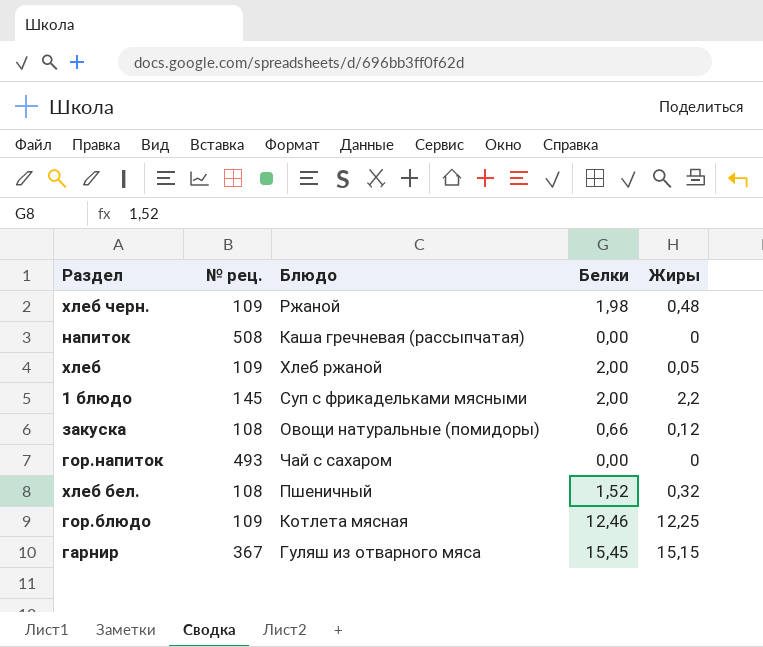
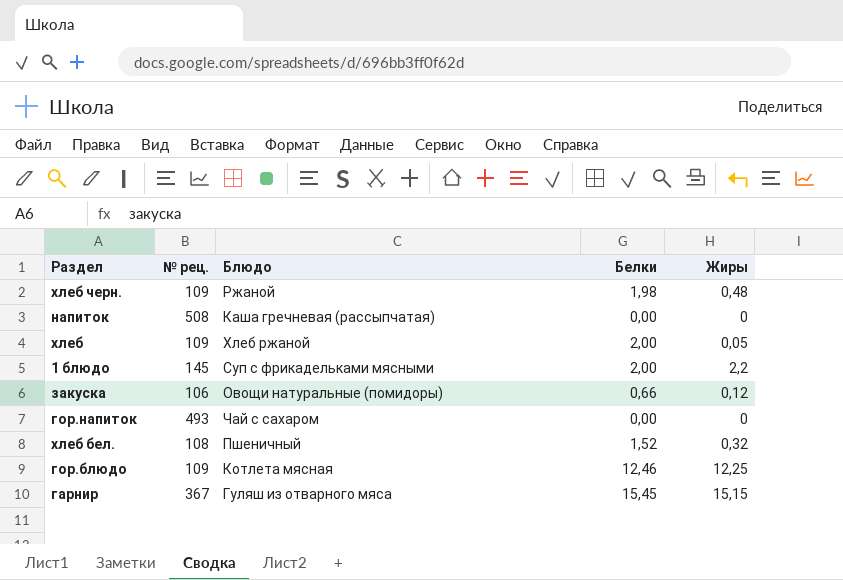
закуска | № рец.: 108 -> 106

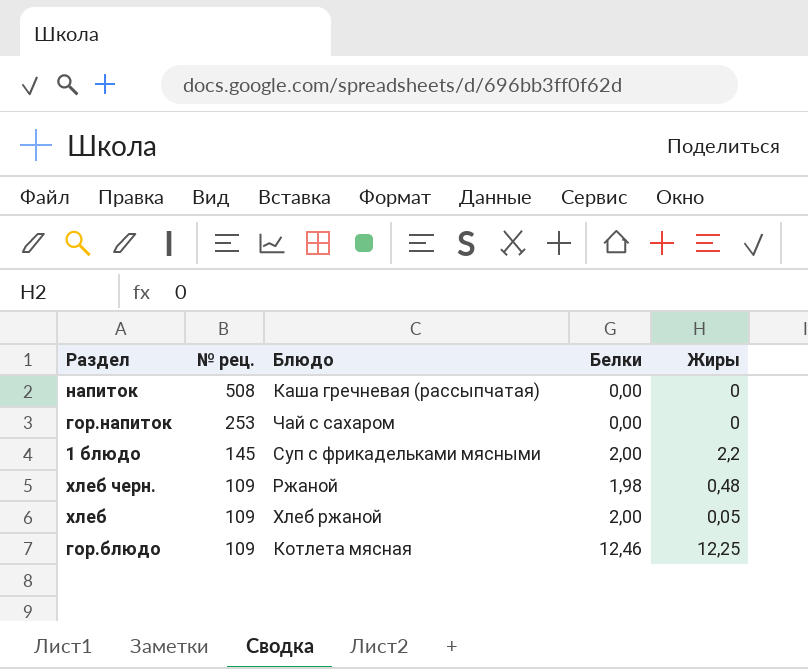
row order: none -> № рец. descending
row закуска: 106 | Овощи натуральные (помидоры) | 0,66 | 0,12 -> none
row хлеб бел.: 108 | Пшеничный | 1,52 | 0,32 -> none
row гарнир: 367 | Гуляш из отварного мяса | 15,45 | 15,15 -> none
гор.напиток | № рец.: 493 -> 253

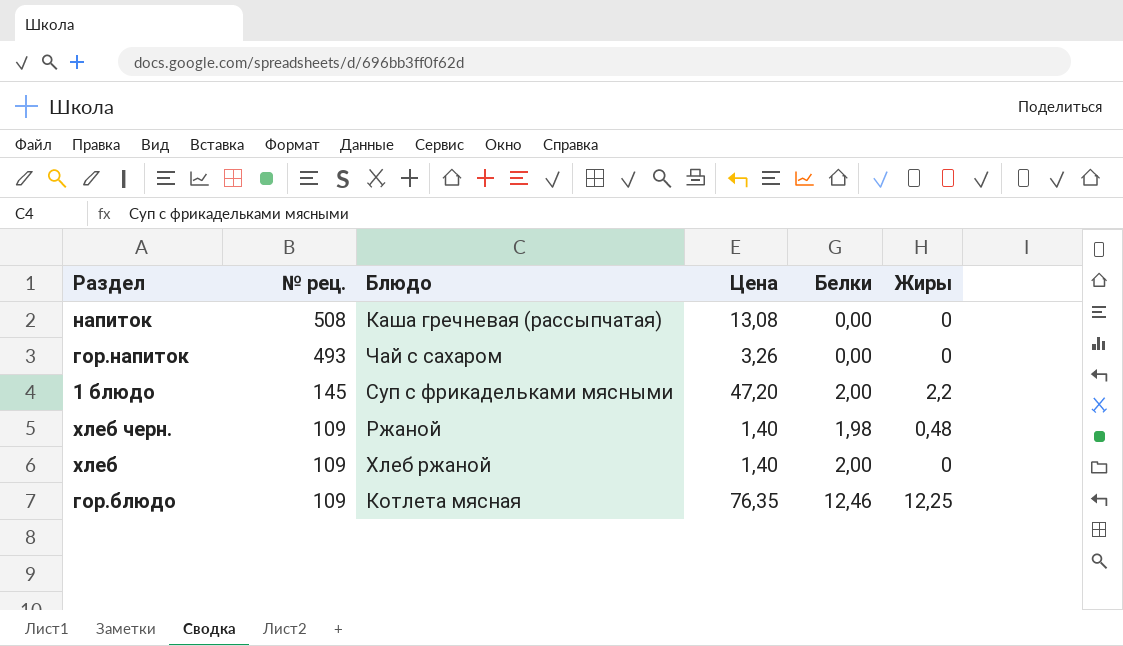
column Цена | position: none -> 4
гор.напиток | № рец.: 253 -> 493
хлеб | Жиры: 0,05 -> 0

